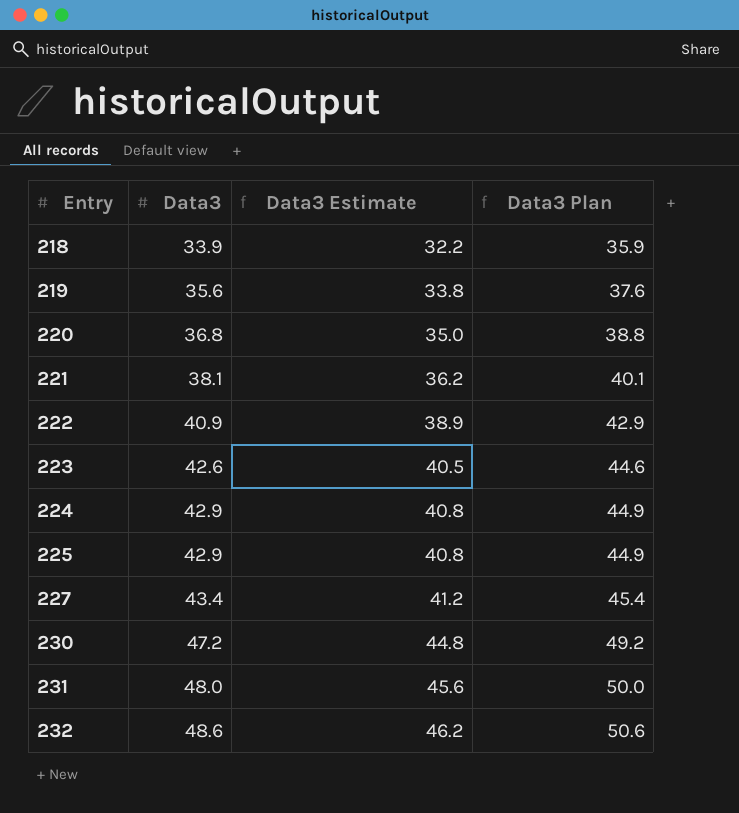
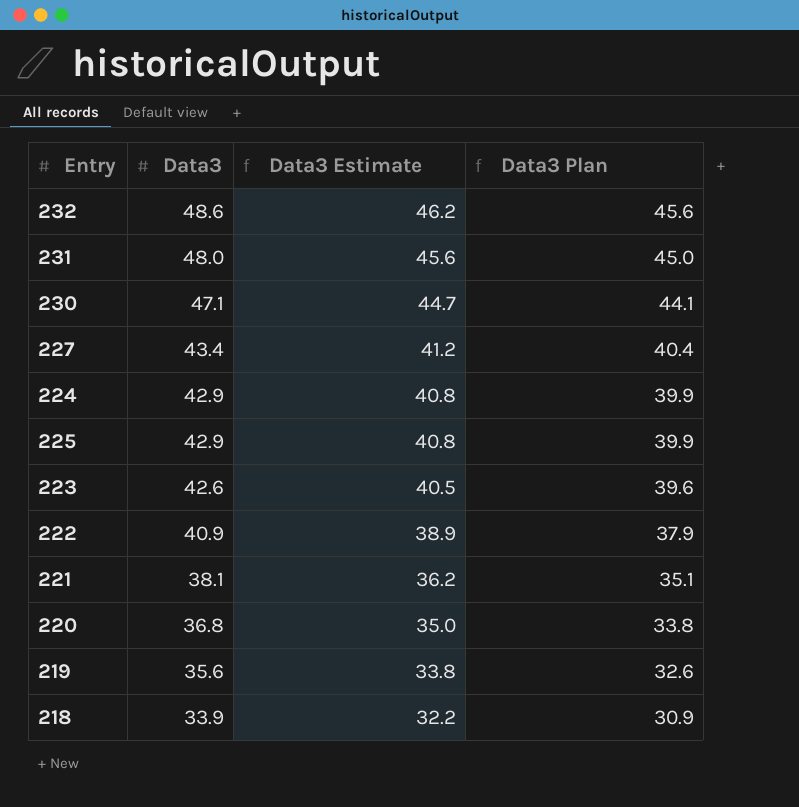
row order: Entry ascending -> Data3 descending
column Data3 Plan | formula: [Data3] + 2 -> [Data3] - 3
230 | Data3: 47.2 -> 47.1
230 | Data3 Estimate: 44.8 -> 44.7

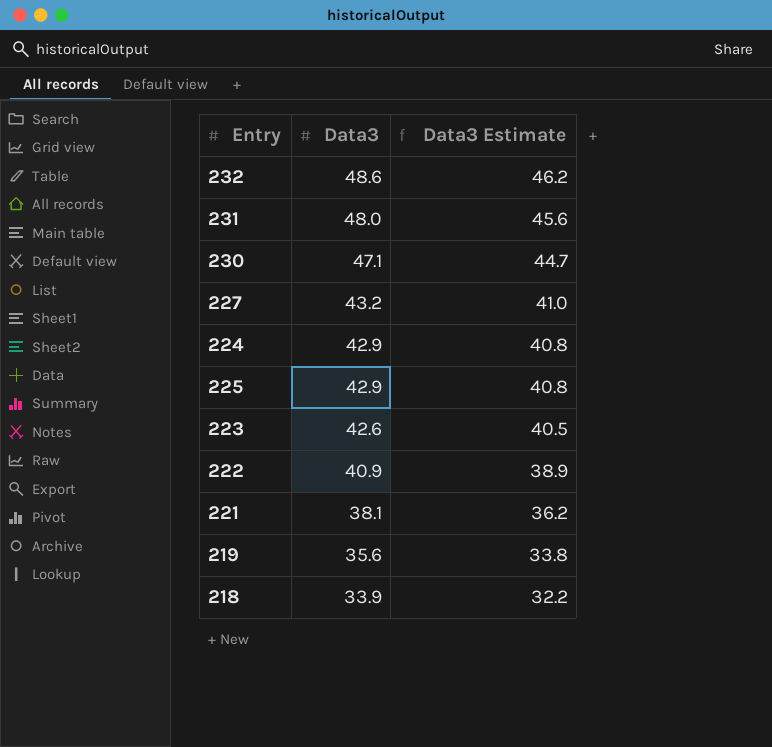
column Data3 Plan | formula: [Data3] - 3 -> none
row 220: 36.8 | 35.0 | 33.8 -> none
227 | Data3: 43.4 -> 43.2
227 | Data3 Estimate: 41.2 -> 41.0

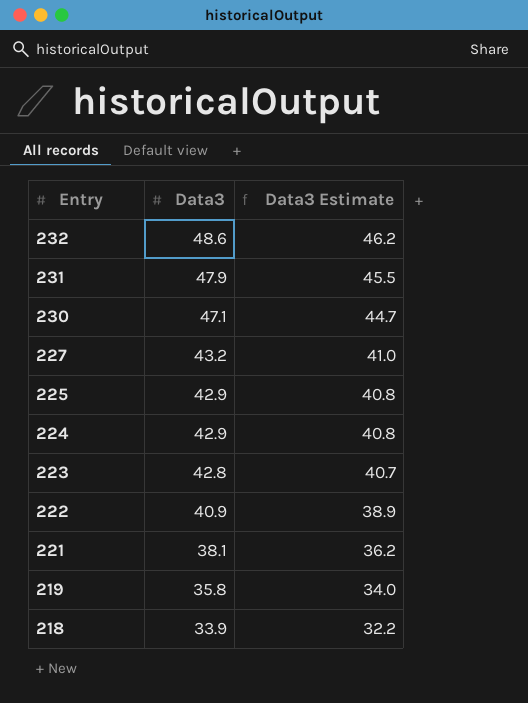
row order: Data3 descending -> Entry descending
231 | Data3: 48.0 -> 47.9
231 | Data3 Estimate: 45.6 -> 45.5
223 | Data3: 42.6 -> 42.8
223 | Data3 Estimate: 40.5 -> 40.7
219 | Data3: 35.6 -> 35.8
219 | Data3 Estimate: 33.8 -> 34.0

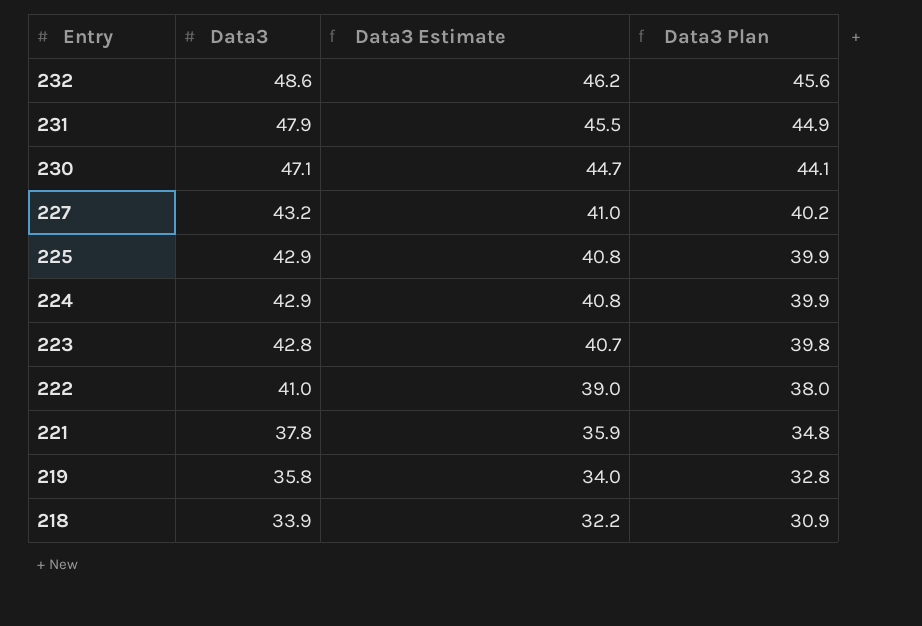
column Data3 Plan | formula: none -> [Data3] - 3
222 | Data3: 40.9 -> 41.0
222 | Data3 Estimate: 38.9 -> 39.0
221 | Data3: 38.1 -> 37.8
221 | Data3 Estimate: 36.2 -> 35.9

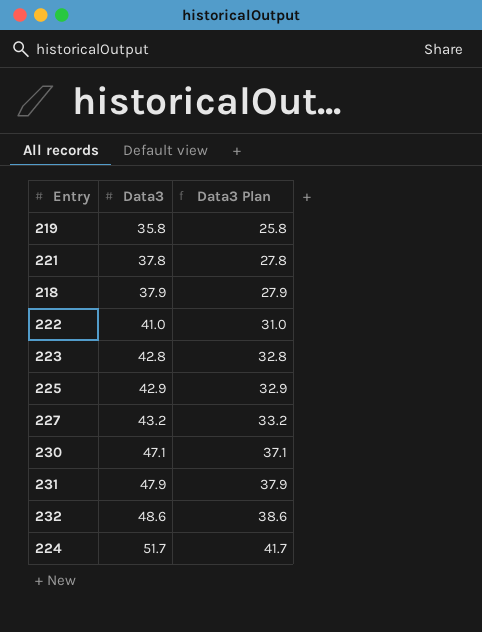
row order: Entry descending -> Data3 ascending
column Data3 Estimate | formula: [Data3] * 0.95 -> none
column Data3 Plan | formula: [Data3] - 3 -> [Data3] - 10
218 | Data3: 33.9 -> 37.9
224 | Data3: 42.9 -> 51.7

